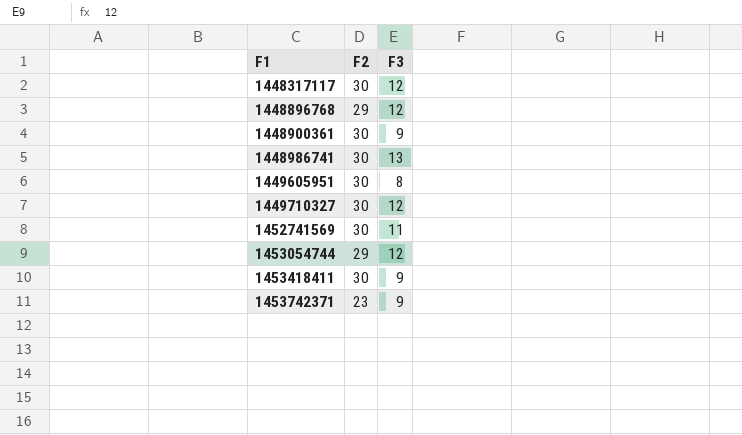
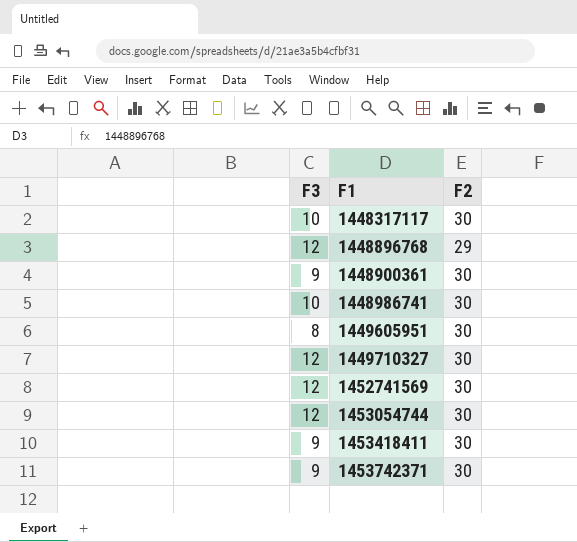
column F3 | position: 3 -> 1
1448317117 | F3: 12 -> 10
1448986741 | F3: 13 -> 10
1452741569 | F3: 11 -> 12
1453054744 | F2: 29 -> 30
1453742371 | F2: 23 -> 30

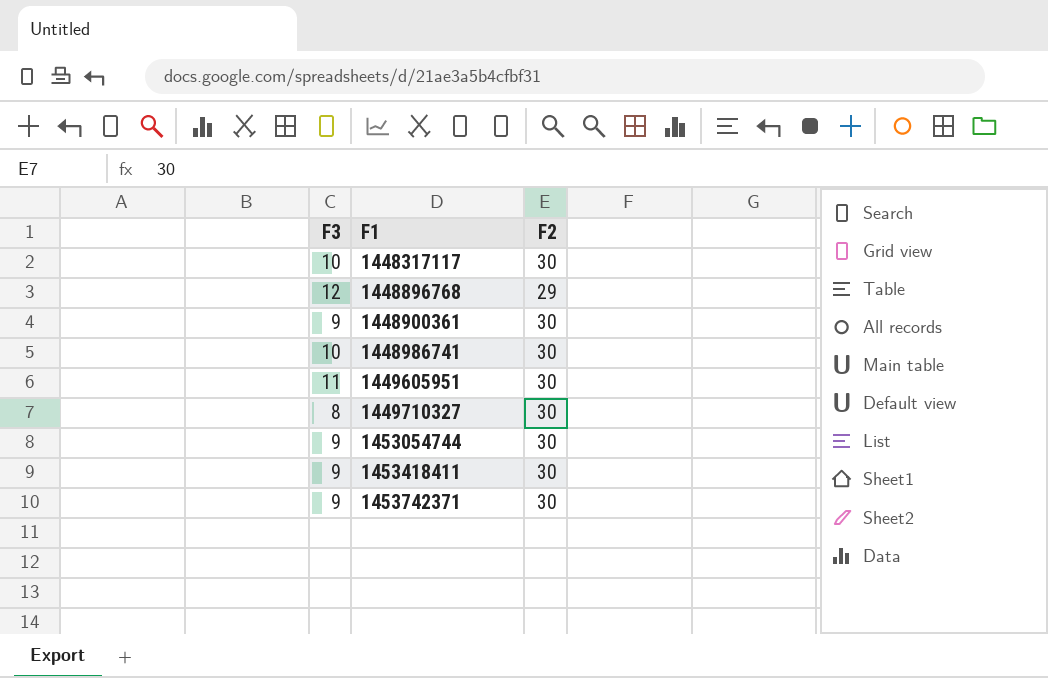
row 1452741569: 12 | 30 -> none
1449605951 | F3: 8 -> 11
1449710327 | F3: 12 -> 8
1453054744 | F3: 12 -> 9

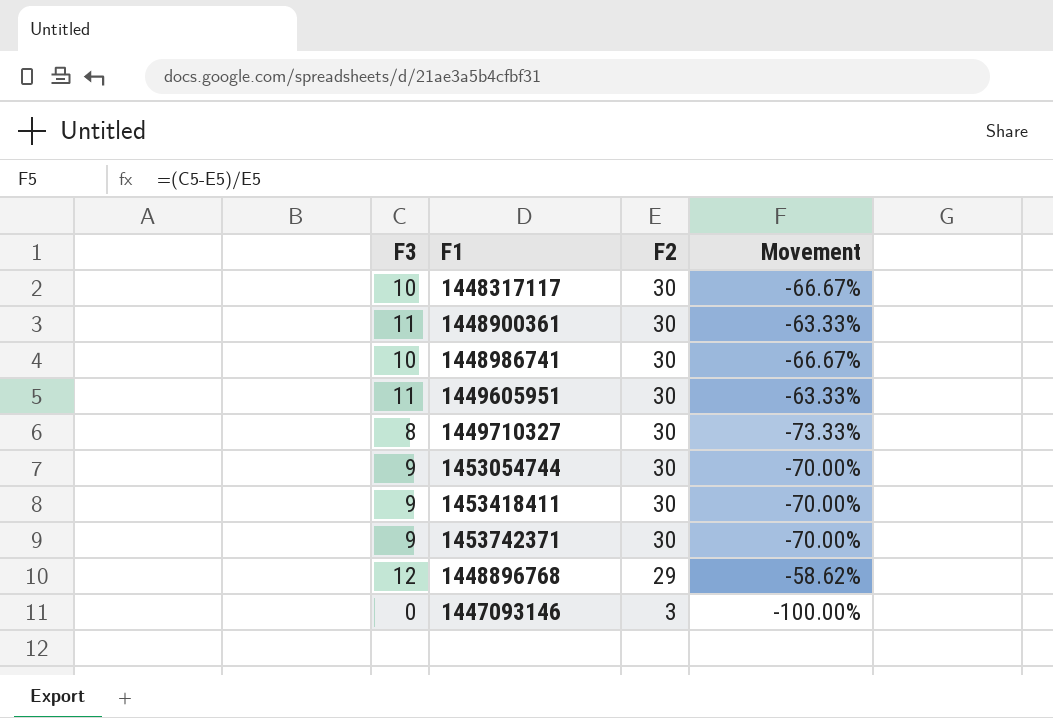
row order: F1 ascending -> F2 descending
column Movement | formula: none -> ([F3] - [F2]) / [F2]
1448900361 | F3: 9 -> 11
row 1447093146: none -> 0 | 3 | -100.00%

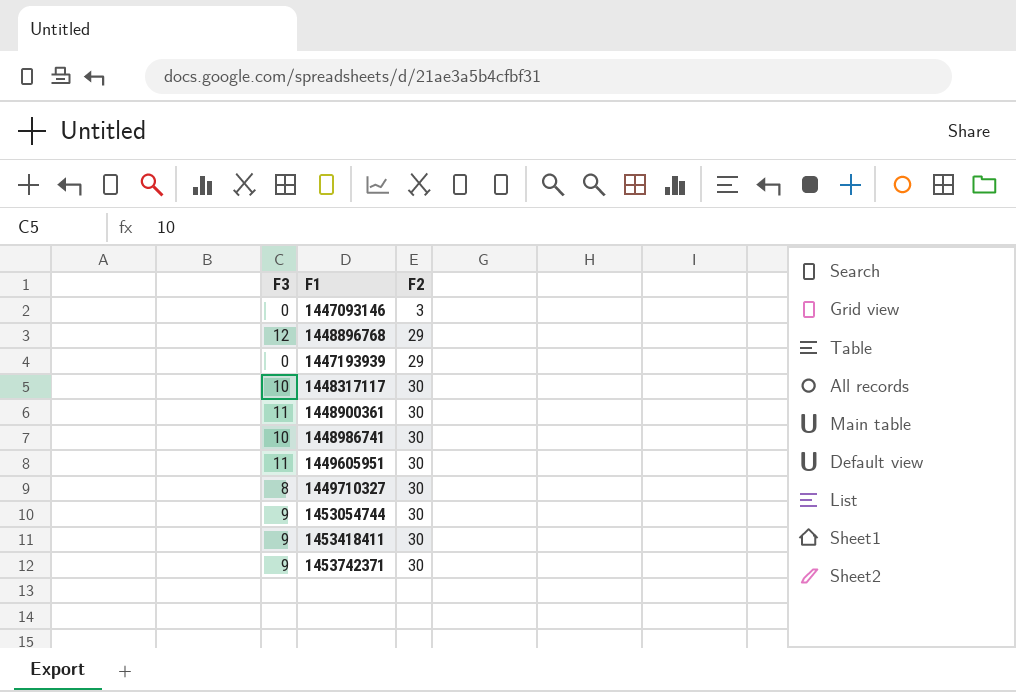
row order: F2 descending -> F2 ascending
column Movement | formula: ([F3] - [F2]) / [F2] -> none
row 1447193939: none -> 0 | 29

